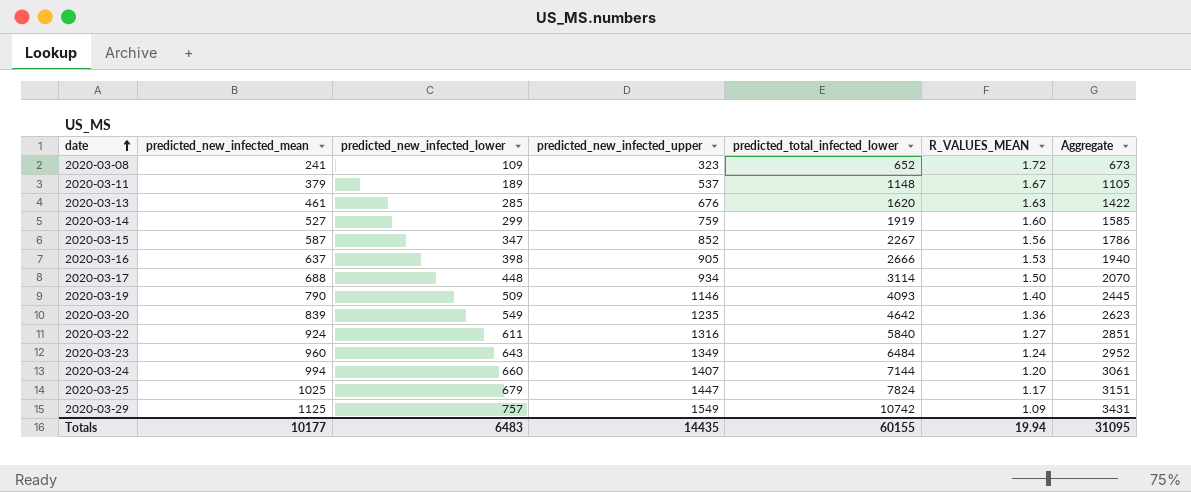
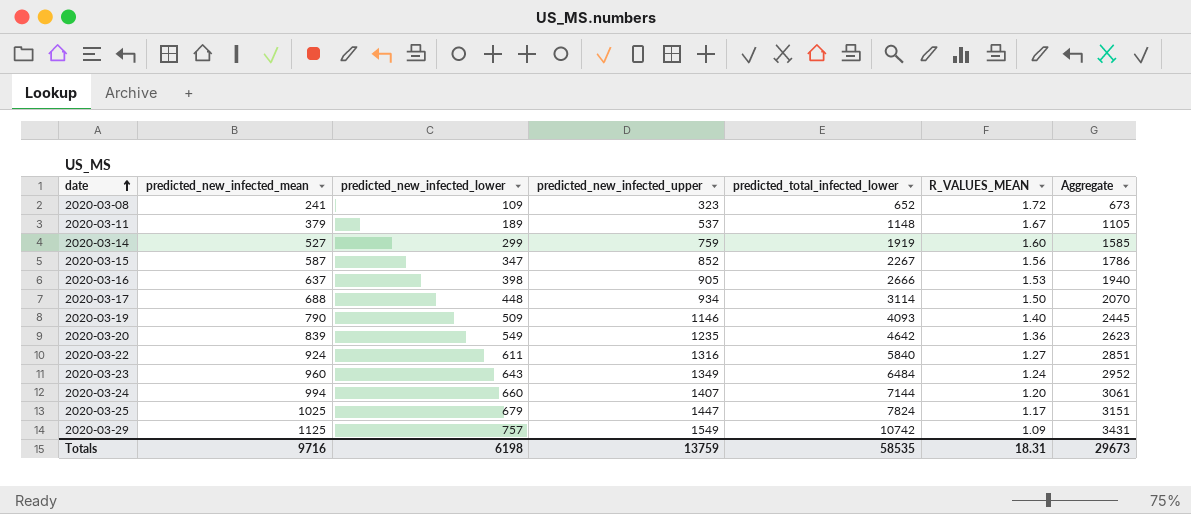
row 2020-03-13: 461 | 285 | 676 | 1620 | 1.63 | 1422 -> none
Totals | predicted_new_infected_mean: 10177 -> 9716
Totals | predicted_new_infected_lower: 6483 -> 6198
Totals | predicted_new_infected_upper: 14435 -> 13759
Totals | predicted_total_infected_lower: 60155 -> 58535
Totals | R_VALUES_MEAN: 19.94 -> 18.31
Totals | Aggregate: 31095 -> 29673

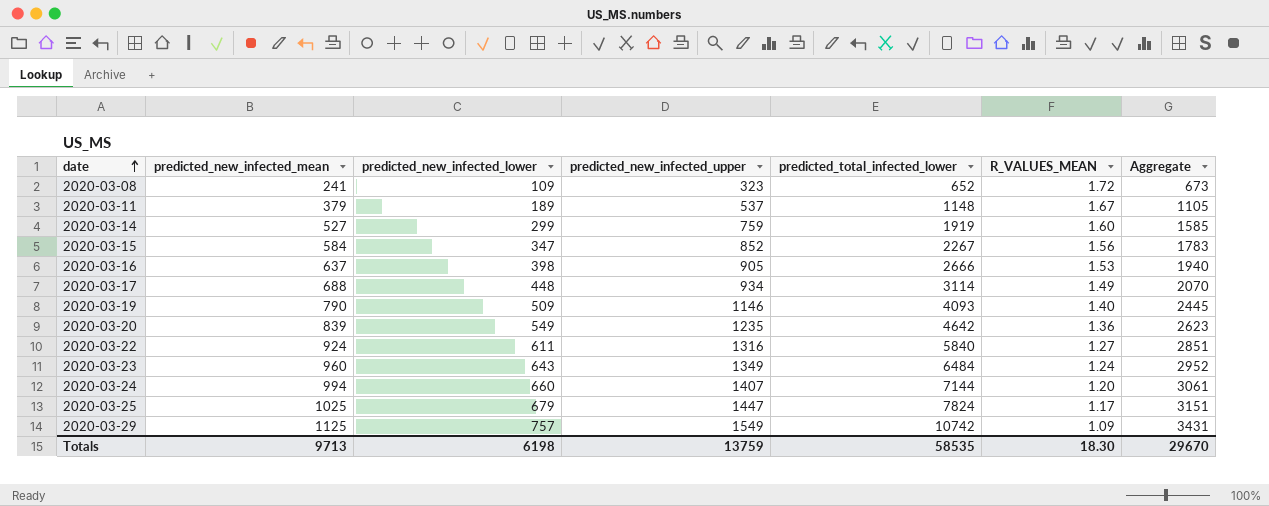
2020-03-15 | predicted_new_infected_mean: 587 -> 584
2020-03-15 | Aggregate: 1786 -> 1783
2020-03-17 | R_VALUES_MEAN: 1.50 -> 1.49
Totals | predicted_new_infected_mean: 9716 -> 9713
Totals | R_VALUES_MEAN: 18.31 -> 18.30
Totals | Aggregate: 29673 -> 29670

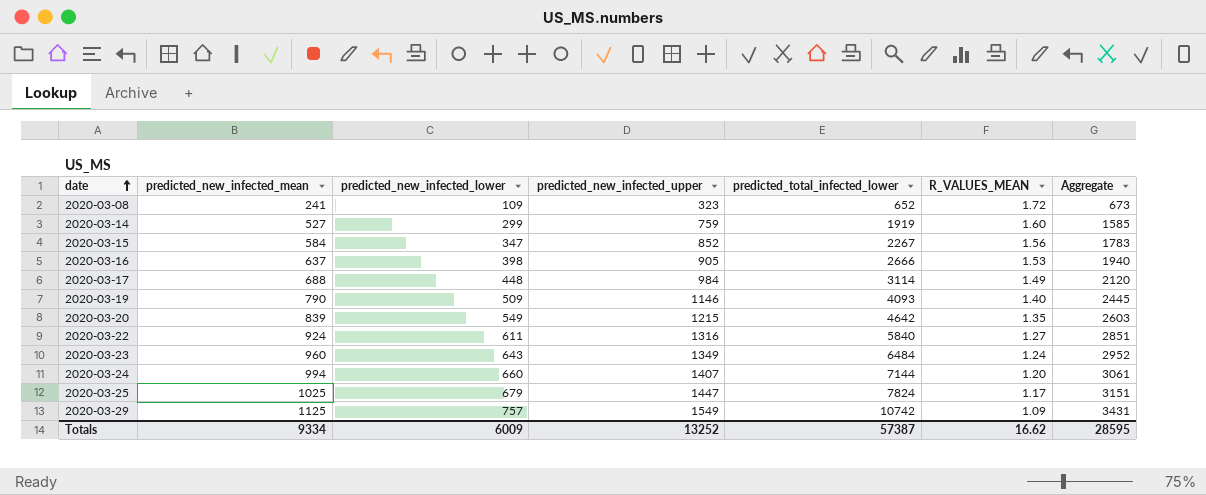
row 2020-03-11: 379 | 189 | 537 | 1148 | 1.67 | 1105 -> none
2020-03-17 | predicted_new_infected_upper: 934 -> 984
2020-03-17 | Aggregate: 2070 -> 2120
2020-03-20 | predicted_new_infected_upper: 1235 -> 1215
2020-03-20 | R_VALUES_MEAN: 1.36 -> 1.35
2020-03-20 | Aggregate: 2623 -> 2603
Totals | predicted_new_infected_mean: 9713 -> 9334
Totals | predicted_new_infected_lower: 6198 -> 6009
Totals | predicted_new_infected_upper: 13759 -> 13252
Totals | predicted_total_infected_lower: 58535 -> 57387
Totals | R_VALUES_MEAN: 18.30 -> 16.62
Totals | Aggregate: 29670 -> 28595

